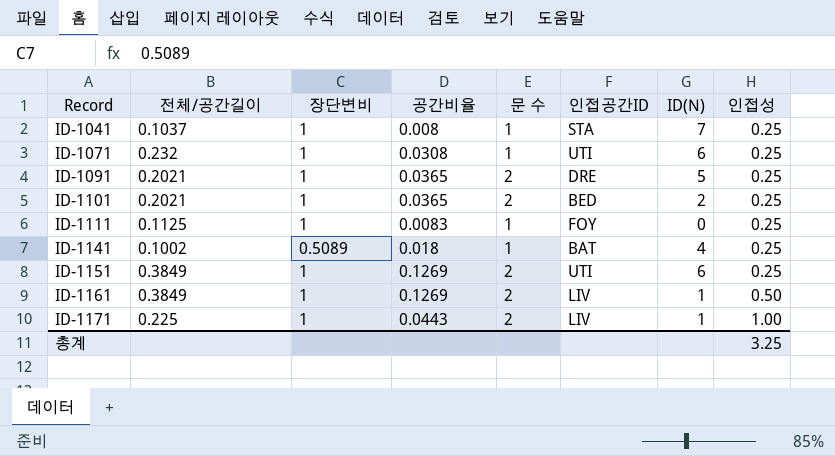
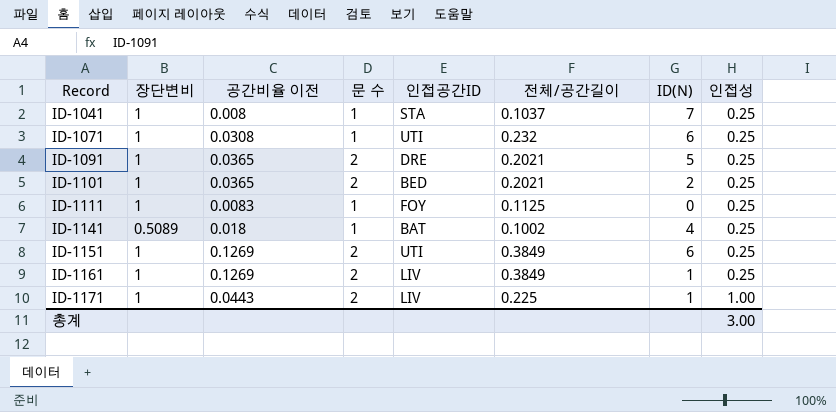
column name: 공간비율 -> 공간비율 이전
column 전체/공간길이 | position: 2 -> 6
ID-1161 | 인접성: 0.50 -> 0.25
총계 | 인접성: 3.25 -> 3.00

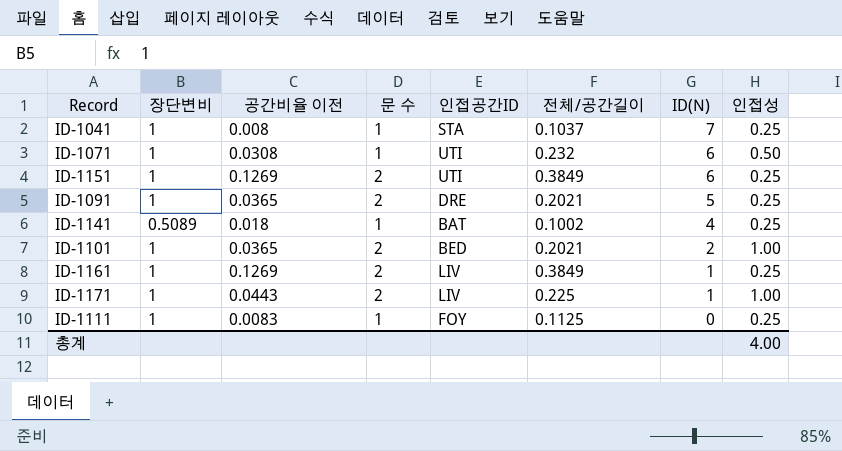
row order: Record ascending -> ID(N) descending
ID-1071 | 인접성: 0.25 -> 0.50
ID-1101 | 인접성: 0.25 -> 1.00
총계 | 인접성: 3.00 -> 4.00

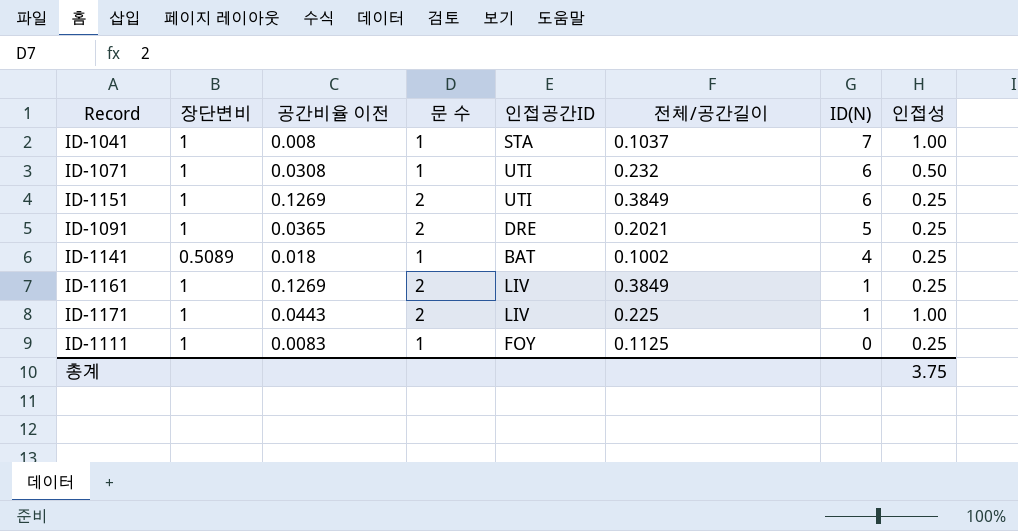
row ID-1101: 1 | 0.0365 | 2 | BED | 0.2021 | 2 | 1.00 -> none
ID-1041 | 인접성: 0.25 -> 1.00
총계 | 인접성: 4.00 -> 3.75

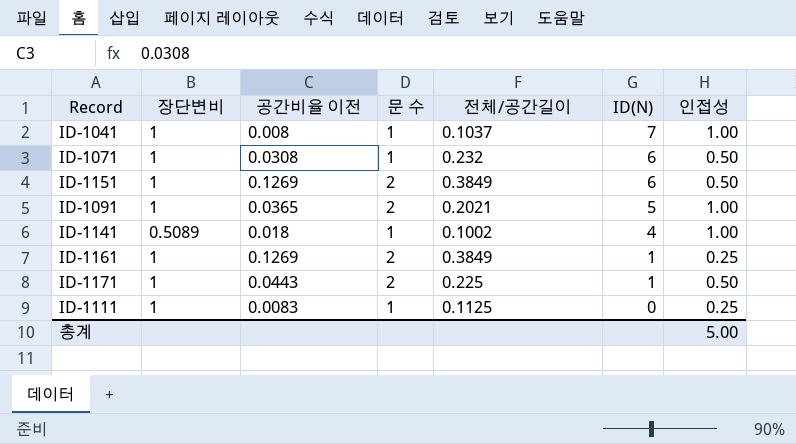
column 인접공간ID | position: 5 -> none
ID-1151 | 인접성: 0.25 -> 0.50
ID-1091 | 인접성: 0.25 -> 1.00
ID-1141 | 인접성: 0.25 -> 1.00
ID-1171 | 인접성: 1.00 -> 0.50
총계 | 인접성: 3.75 -> 5.00

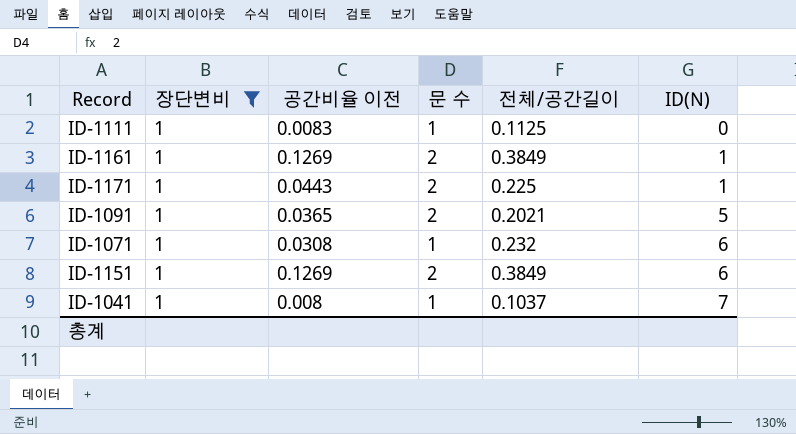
filter: none -> 장단변비 = 1
row order: ID(N) descending -> ID(N) ascending
column 인접성 | position: 7 -> none

